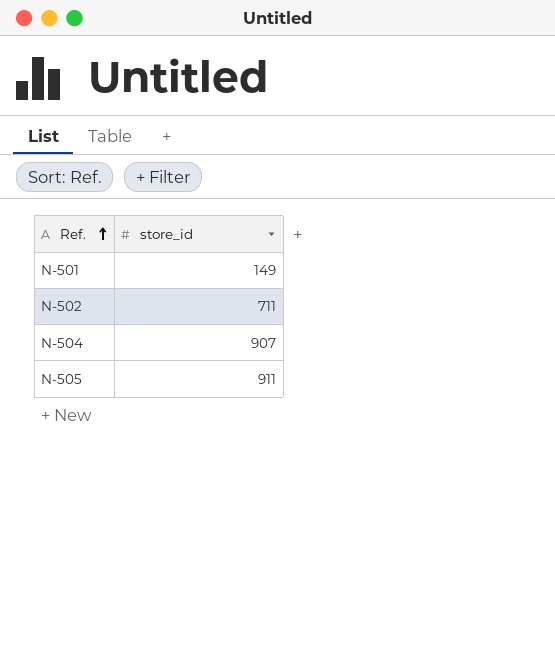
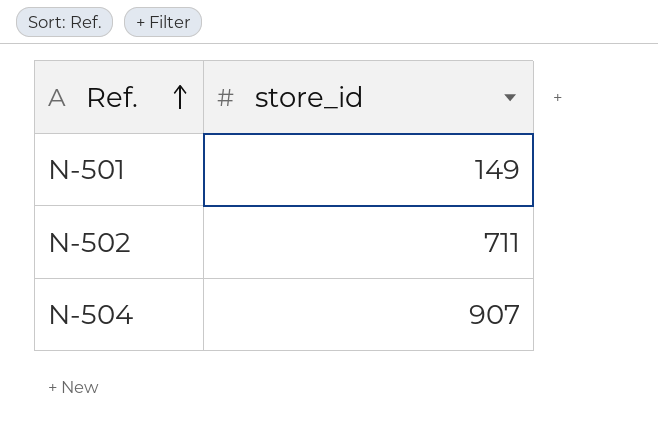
row N-505: 911 -> none

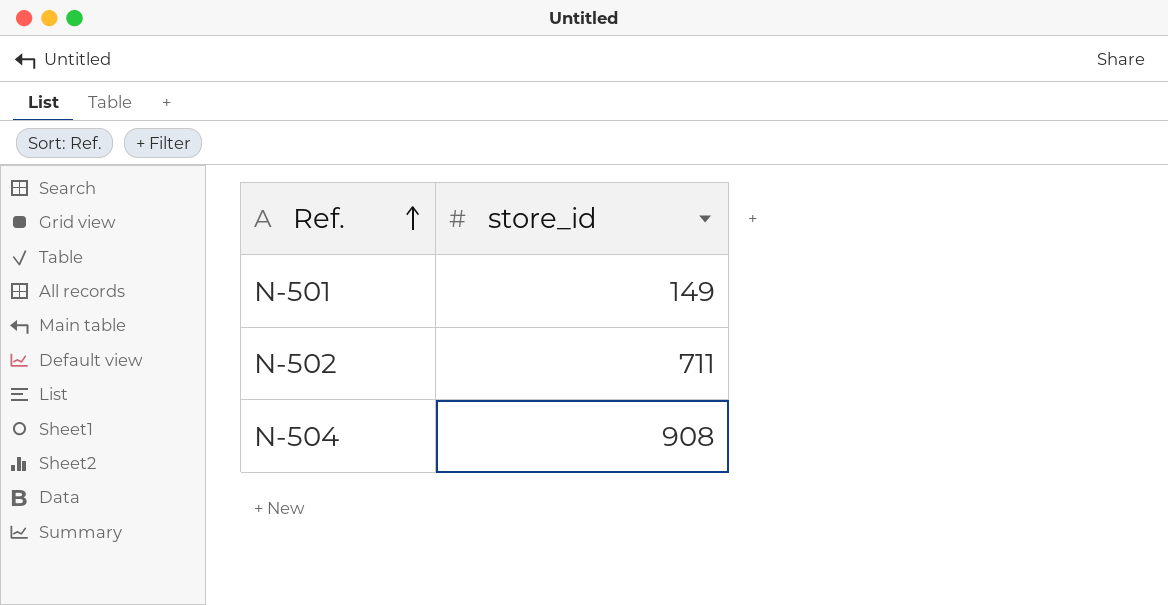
N-504 | store_id: 907 -> 908

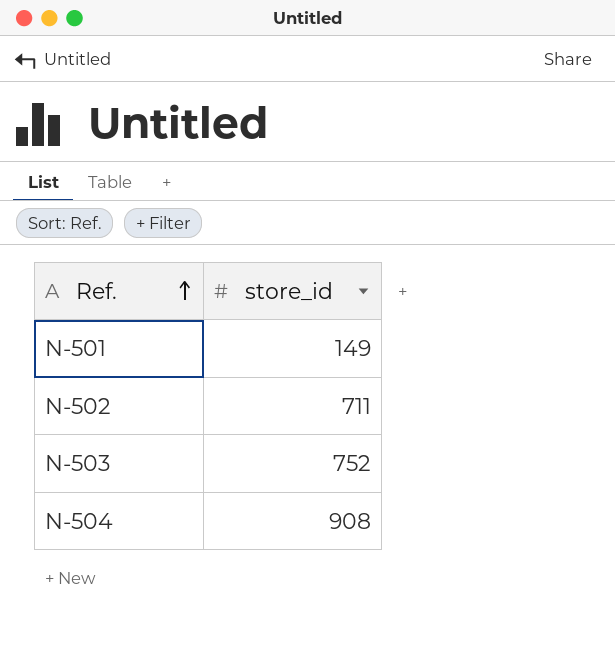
row N-503: none -> 752

